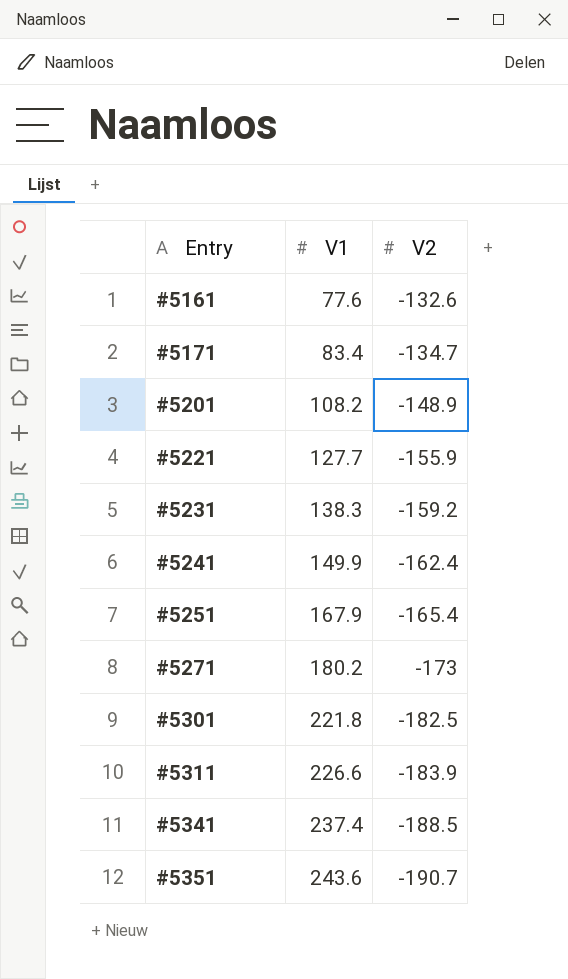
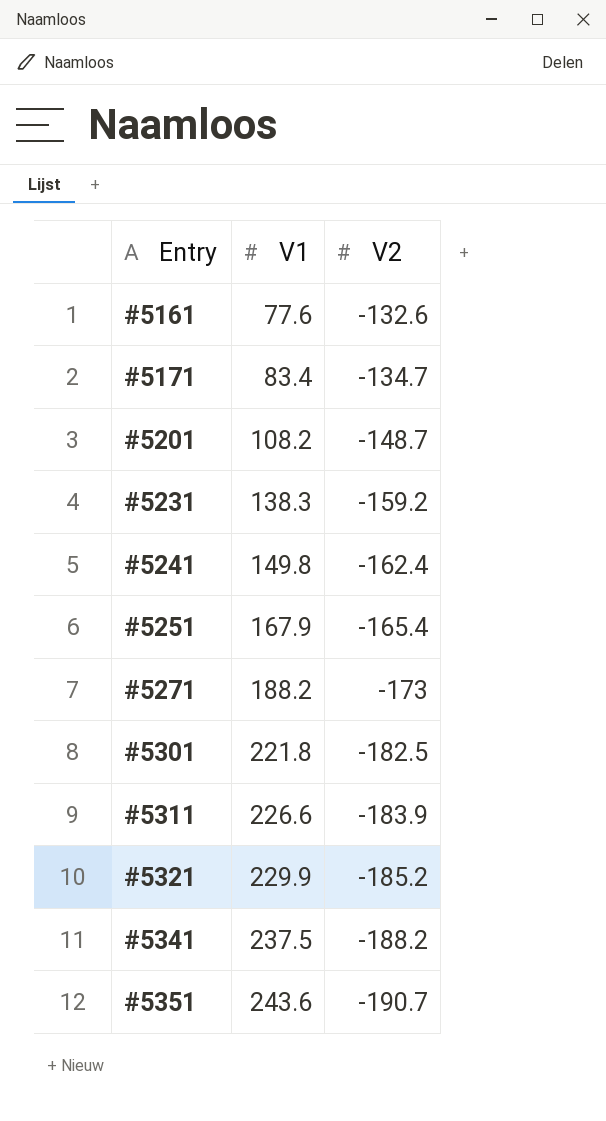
row #5221: 127.7 | -155.9 -> none
#5201 | V2: -148.9 -> -148.7
#5241 | V1: 149.9 -> 149.8
#5271 | V1: 180.2 -> 188.2
row #5321: none -> 229.9 | -185.2
#5341 | V1: 237.4 -> 237.5
#5341 | V2: -188.5 -> -188.2

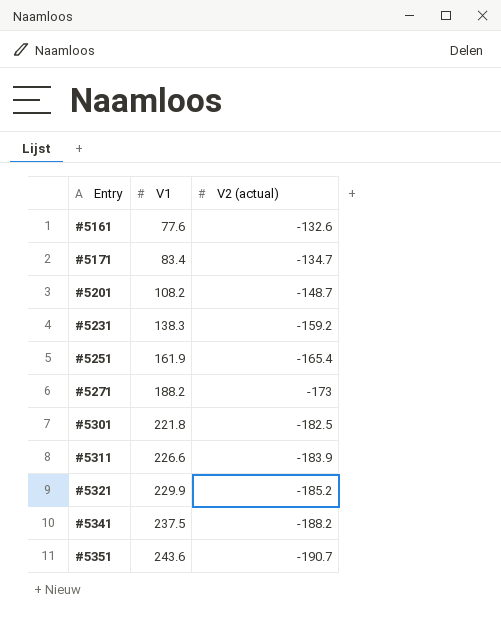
column name: V2 -> V2 (actual)
row #5241: 149.8 | -162.4 -> none
#5251 | V1: 167.9 -> 161.9

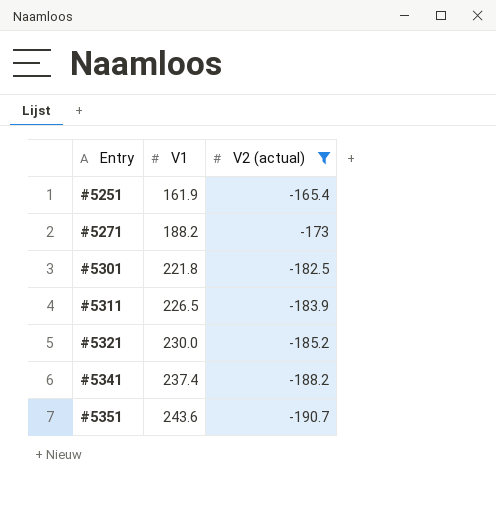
filter: none -> V2 (actual) <= -165.4
#5311 | V1: 226.6 -> 226.5
#5321 | V1: 229.9 -> 230.0
#5341 | V1: 237.5 -> 237.4

